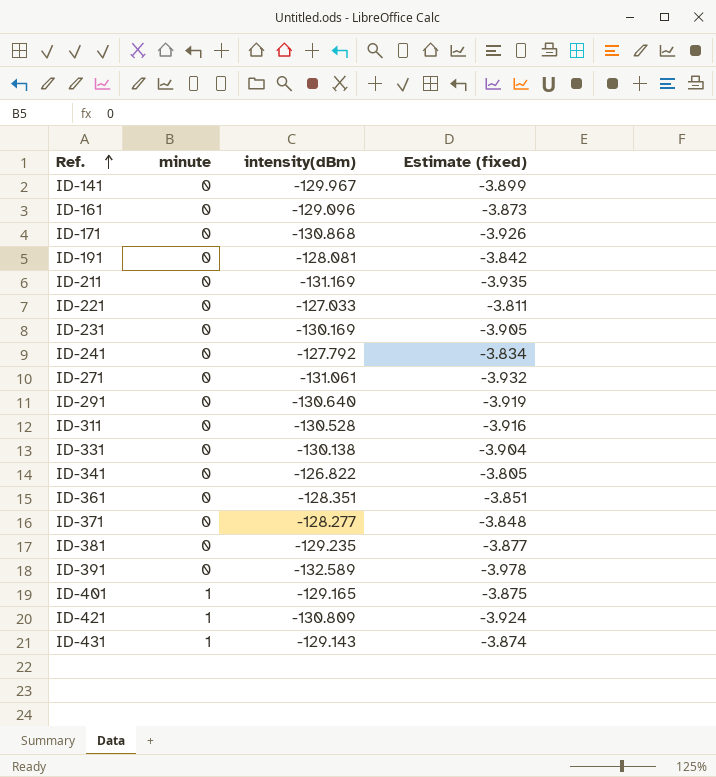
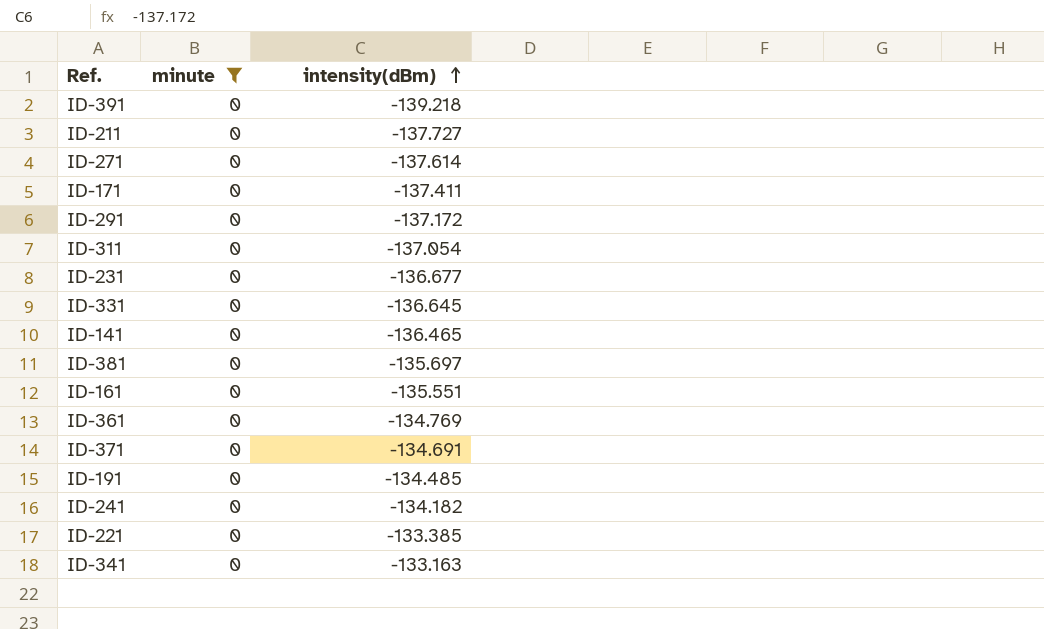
filter: none -> minute = 0
row order: Ref. ascending -> intensity(dBm) ascending
column Estimate (fixed) | formula: [intensity(dBm)] * 0.03 -> none
ID-391 | intensity(dBm): -132.589 -> -139.218
ID-211 | intensity(dBm): -131.169 -> -137.727
ID-271 | intensity(dBm): -131.061 -> -137.614
ID-171 | intensity(dBm): -130.868 -> -137.411
ID-291 | intensity(dBm): -130.640 -> -137.172
ID-311 | intensity(dBm): -130.528 -> -137.054
ID-231 | intensity(dBm): -130.169 -> -136.677
ID-331 | intensity(dBm): -130.138 -> -136.645
ID-141 | intensity(dBm): -129.967 -> -136.465
ID-381 | intensity(dBm): -129.235 -> -135.697
ID-161 | intensity(dBm): -129.096 -> -135.551
ID-361 | intensity(dBm): -128.351 -> -134.769
ID-371 | intensity(dBm): -128.277 -> -134.691
ID-191 | intensity(dBm): -128.081 -> -134.485
ID-241 | intensity(dBm): -127.792 -> -134.182
ID-221 | intensity(dBm): -127.033 -> -133.385
ID-341 | intensity(dBm): -126.822 -> -133.163

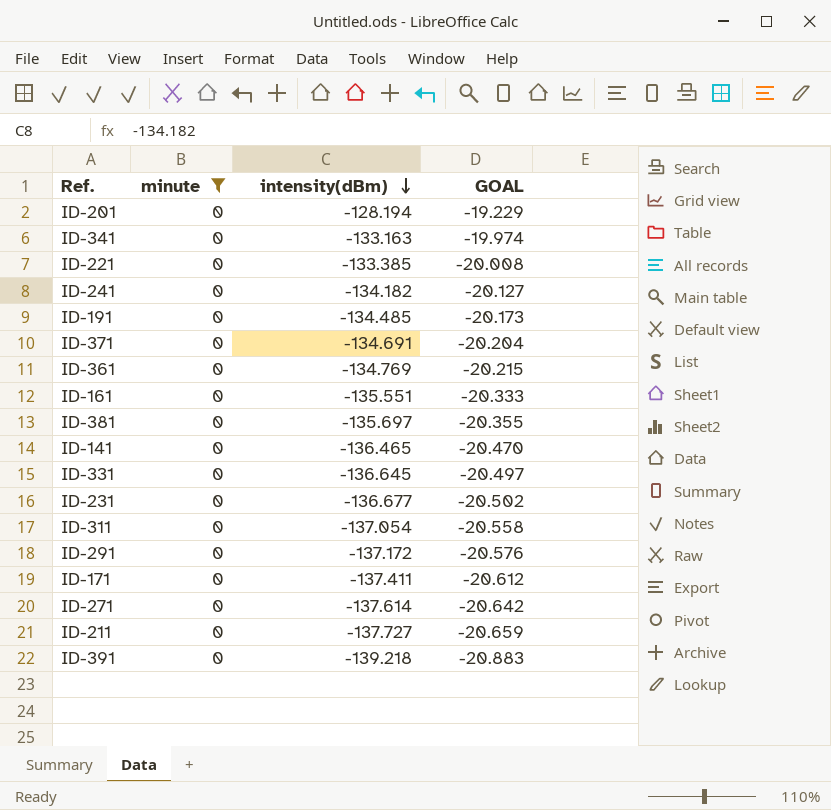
row order: intensity(dBm) ascending -> intensity(dBm) descending
column GOAL | formula: none -> [intensity(dBm)] * 0.15
row ID-201: none -> 0 | -128.194 | -19.229

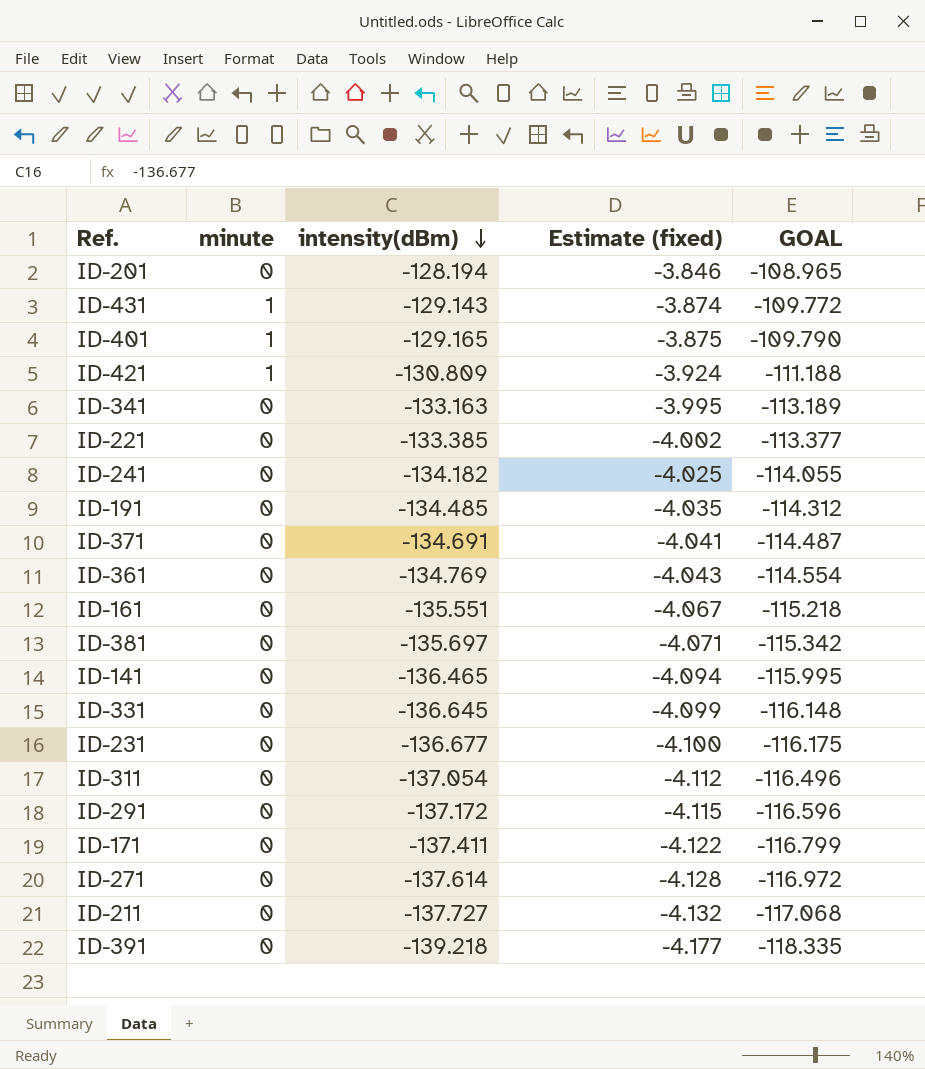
filter: minute = 0 -> none
column Estimate (fixed) | formula: none -> [intensity(dBm)] * 0.03
column GOAL | formula: [intensity(dBm)] * 0.15 -> [intensity(dBm)] * 0.85

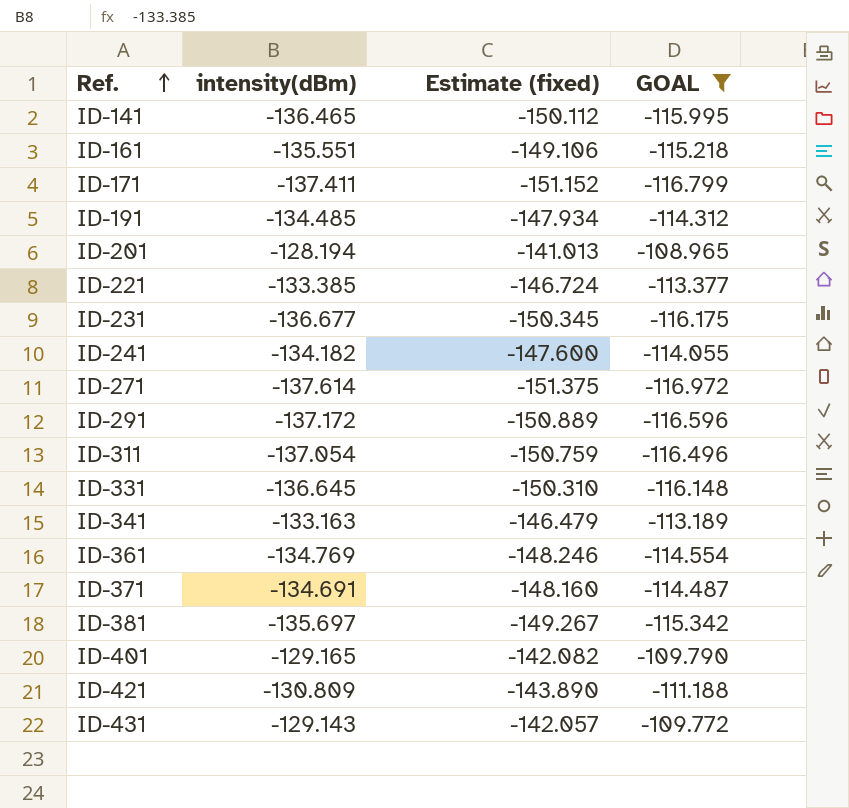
filter: none -> GOAL >= -116.972
row order: intensity(dBm) descending -> Ref. ascending
column minute | position: 2 -> none
column Estimate (fixed) | formula: [intensity(dBm)] * 0.03 -> [intensity(dBm)] * 1.1

